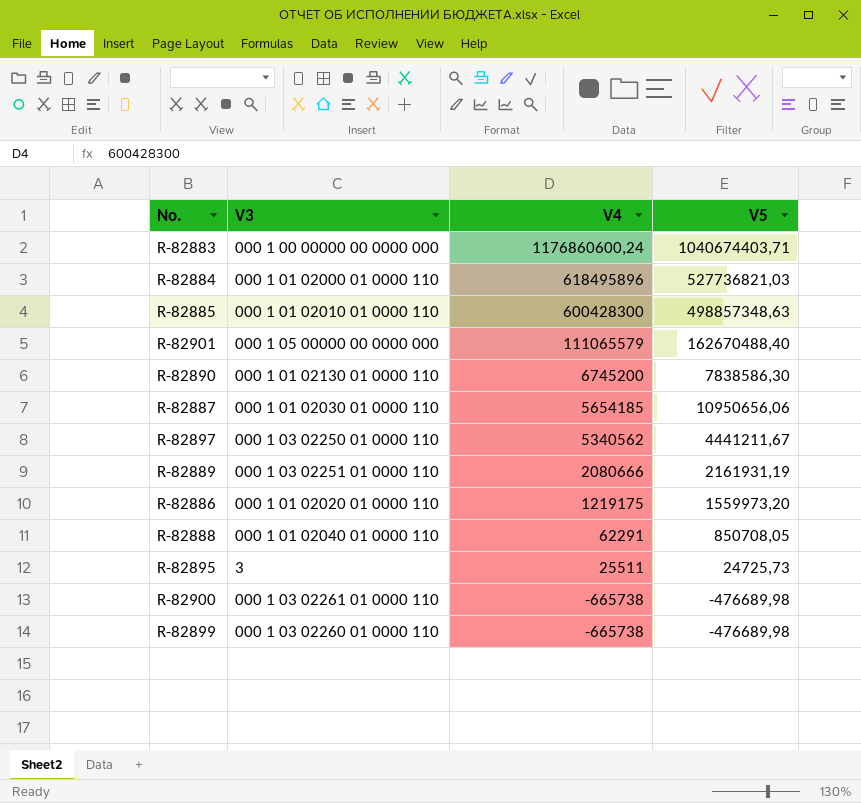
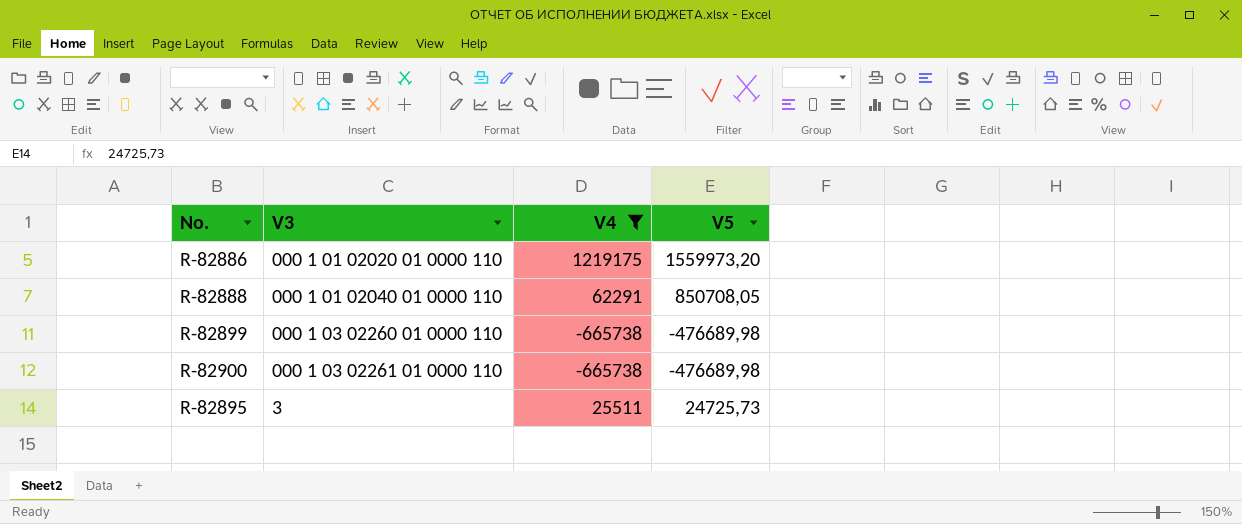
filter: none -> V4 <= 1219175
row order: V4 descending -> V3 ascending

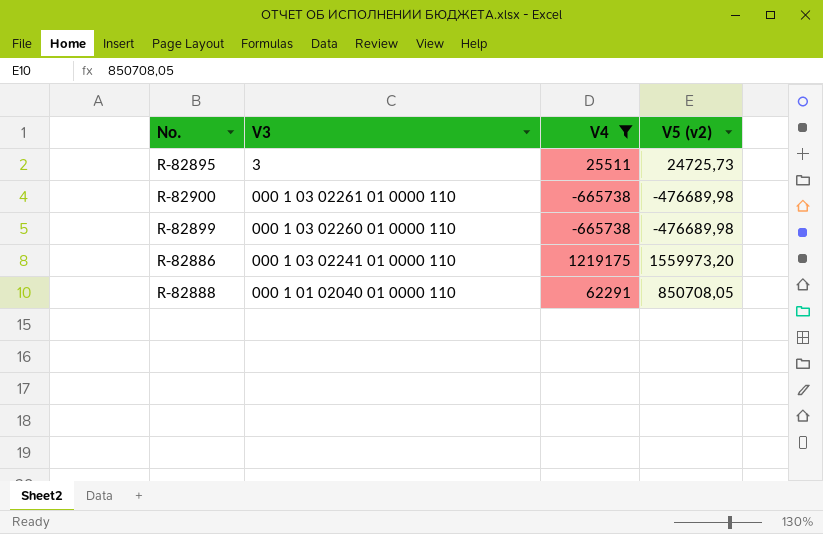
row order: V3 ascending -> V3 descending
column name: V5 -> V5 (v2)
R-82886 | V3: 000 1 01 02020 01 0000 110 -> 000 1 03 02241 01 0000 110

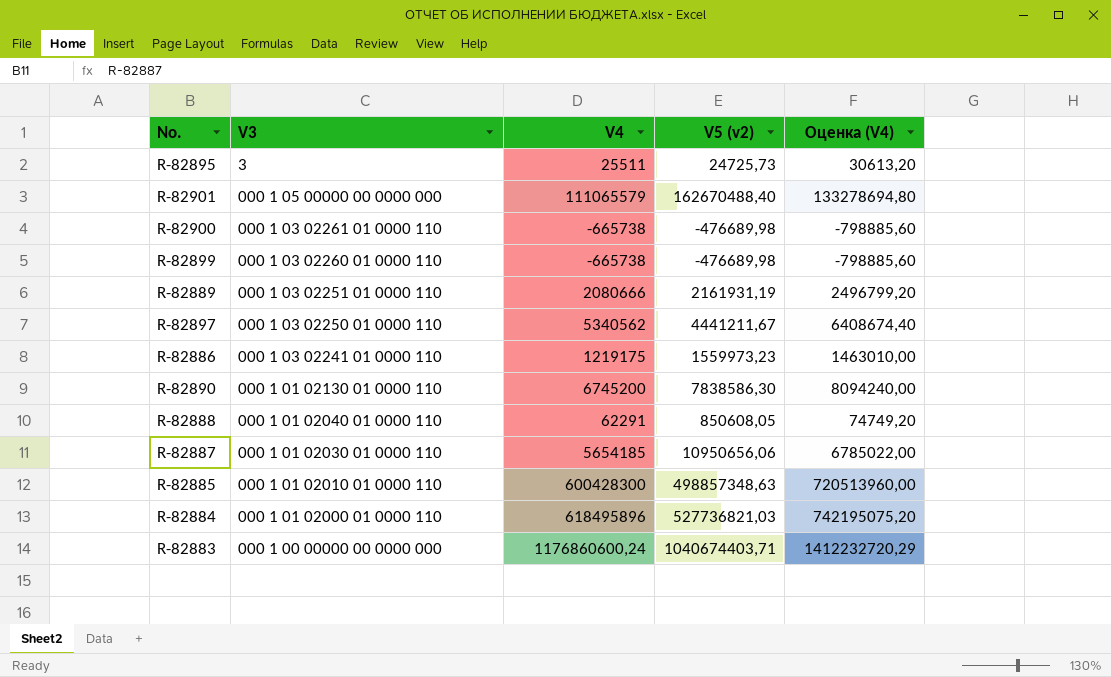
filter: V4 <= 1219175 -> none
column Оценка (V4) | formula: none -> [V4] * 1,2
R-82886 | V5 (v2): 1559973,20 -> 1559973,23
R-82888 | V5 (v2): 850708,05 -> 850608,05

